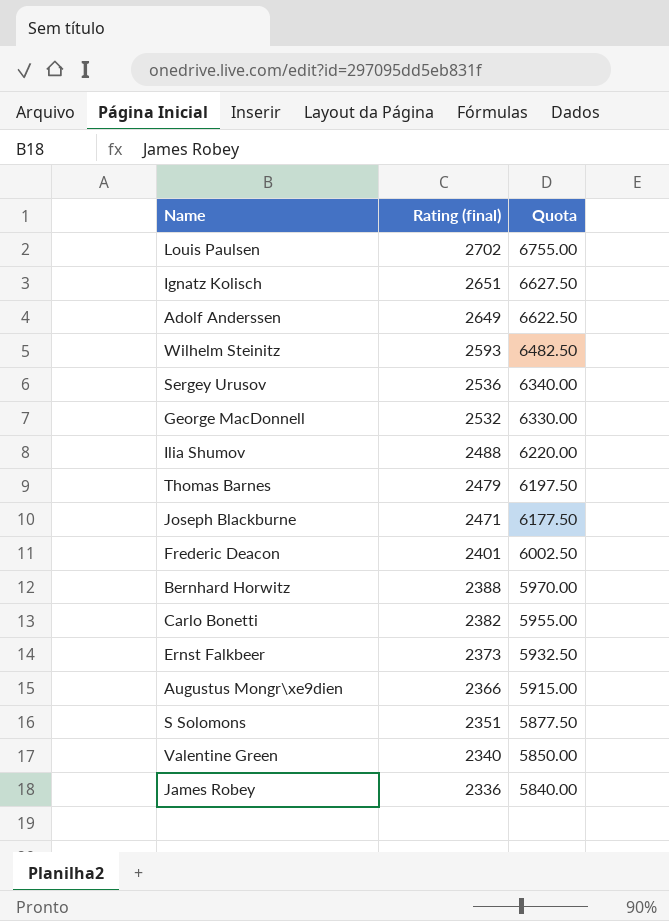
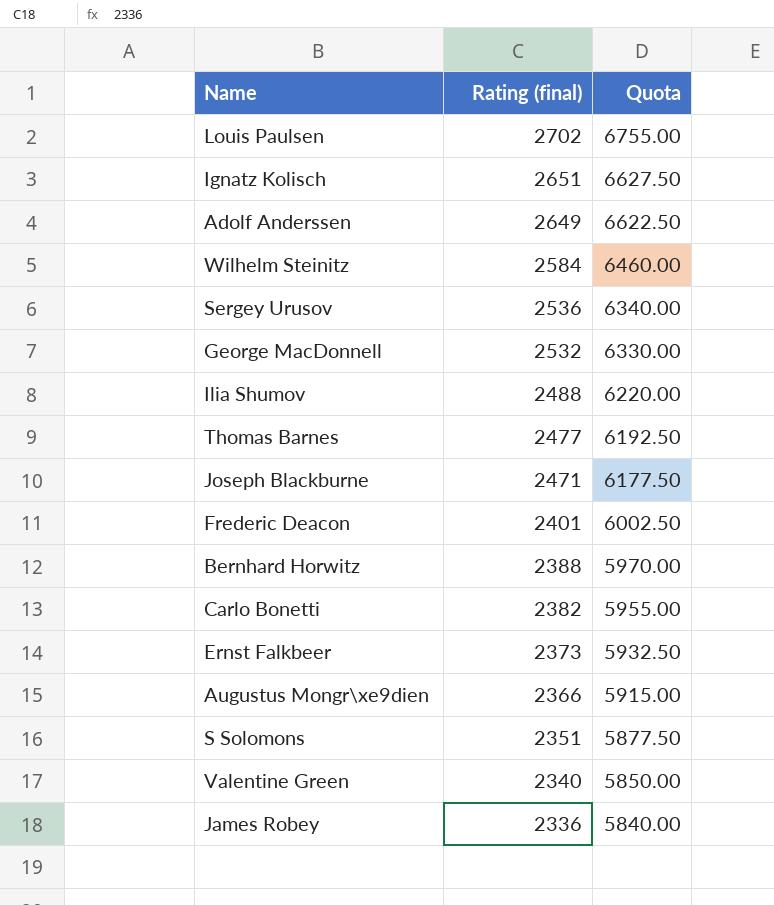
Wilhelm Steinitz | Rating (final): 2593 -> 2584
Wilhelm Steinitz | Quota: 6482.50 -> 6460.00
Thomas Barnes | Rating (final): 2479 -> 2477
Thomas Barnes | Quota: 6197.50 -> 6192.50

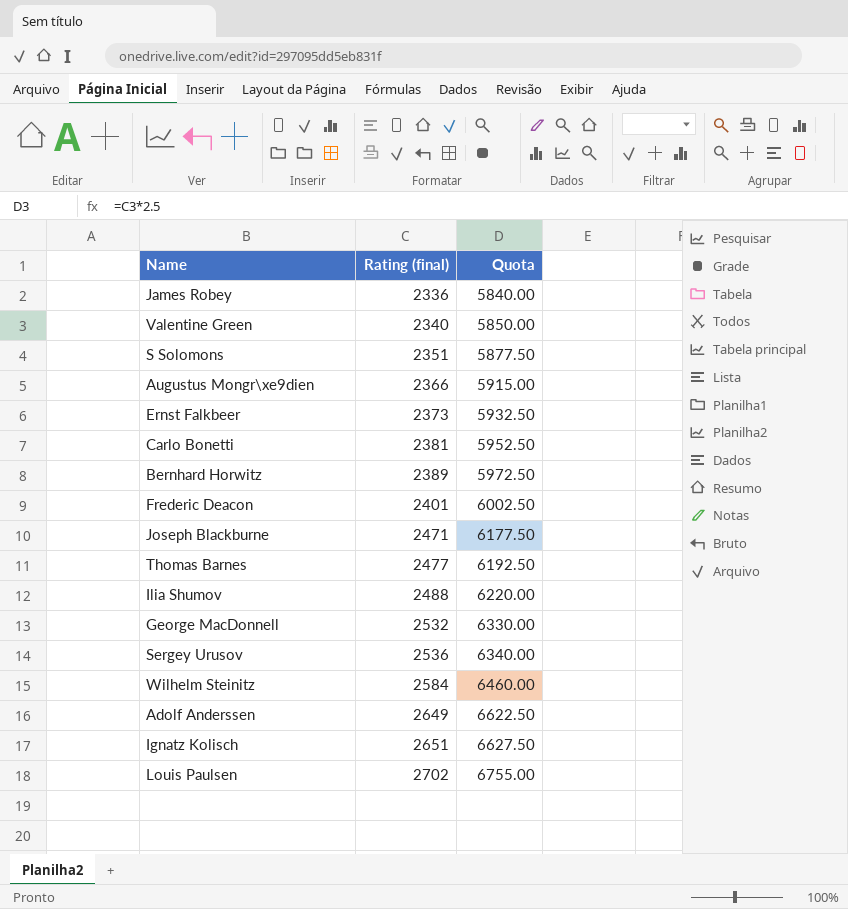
row order: Rating (final) descending -> Rating (final) ascending
Carlo Bonetti | Rating (final): 2382 -> 2381
Carlo Bonetti | Quota: 5955.00 -> 5952.50
Bernhard Horwitz | Rating (final): 2388 -> 2389
Bernhard Horwitz | Quota: 5970.00 -> 5972.50

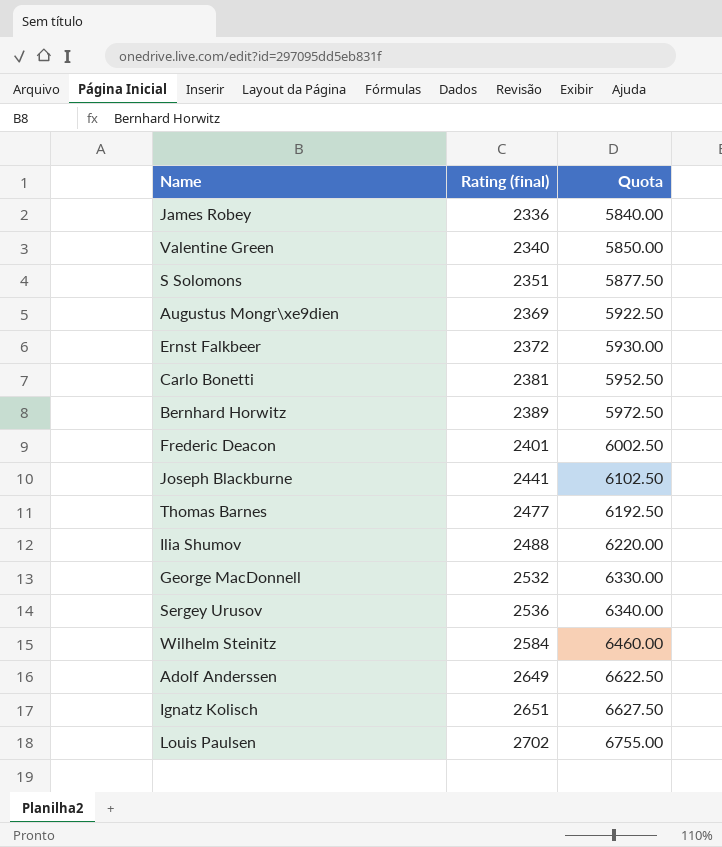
Augustus Mongr\xe9dien | Rating (final): 2366 -> 2369
Augustus Mongr\xe9dien | Quota: 5915.00 -> 5922.50
Ernst Falkbeer | Rating (final): 2373 -> 2372
Ernst Falkbeer | Quota: 5932.50 -> 5930.00
Joseph Blackburne | Rating (final): 2471 -> 2441
Joseph Blackburne | Quota: 6177.50 -> 6102.50

